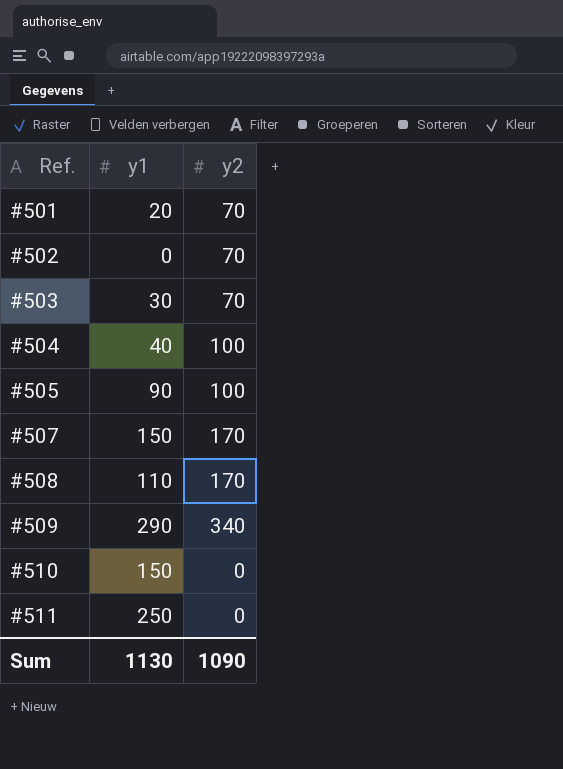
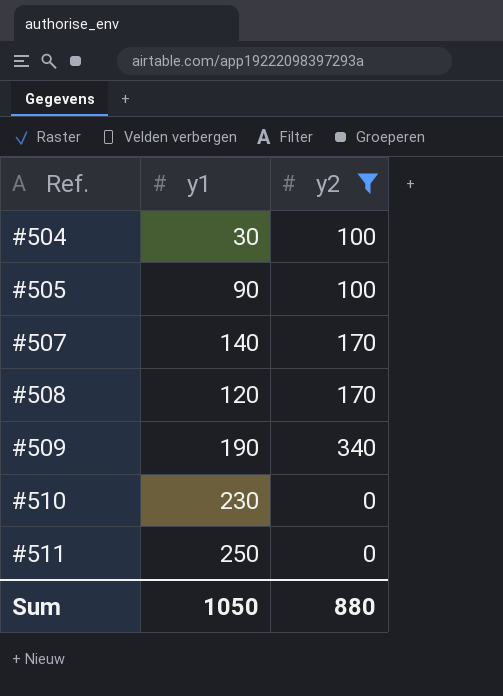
filter: none -> y2 != 70
#504 | y1: 40 -> 30
#507 | y1: 150 -> 140
#508 | y1: 110 -> 120
#509 | y1: 290 -> 190
#510 | y1: 150 -> 230
Sum | y1: 1130 -> 1050
Sum | y2: 1090 -> 880

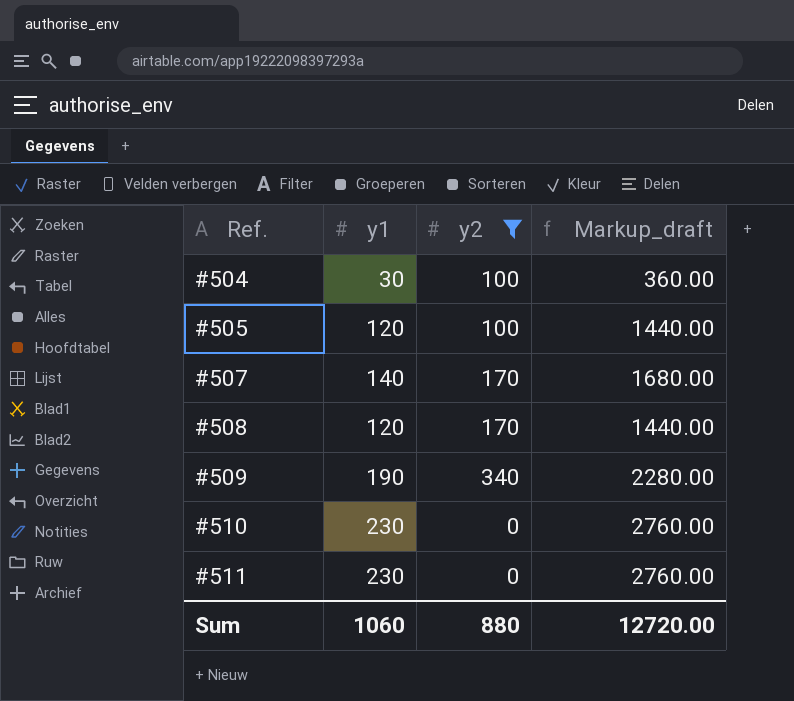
column Markup_draft | formula: none -> [y1] * 12
#505 | y1: 90 -> 120
#511 | y1: 250 -> 230
Sum | y1: 1050 -> 1060

